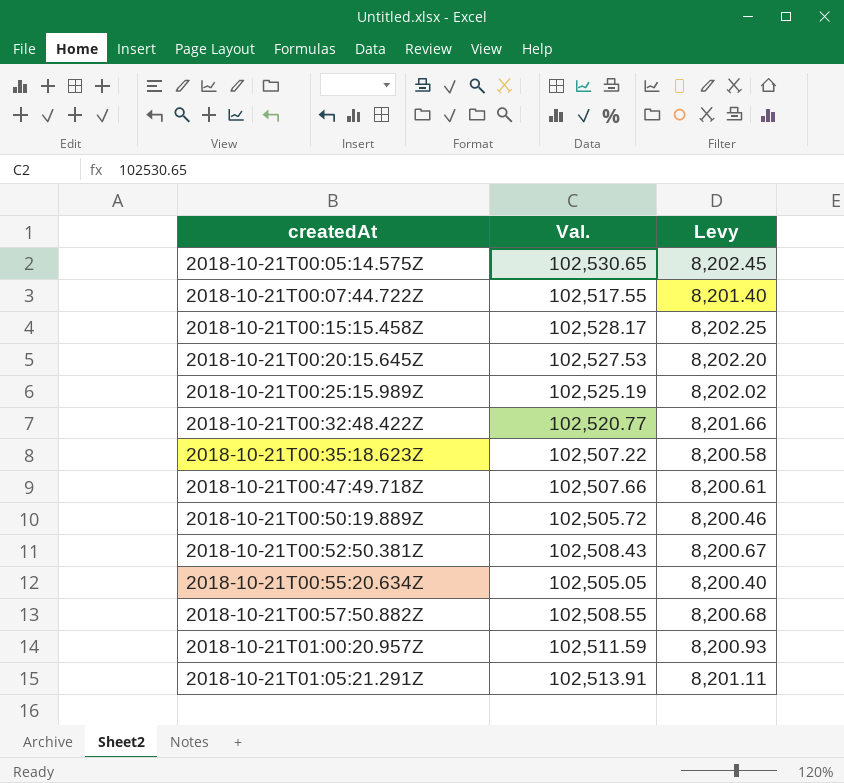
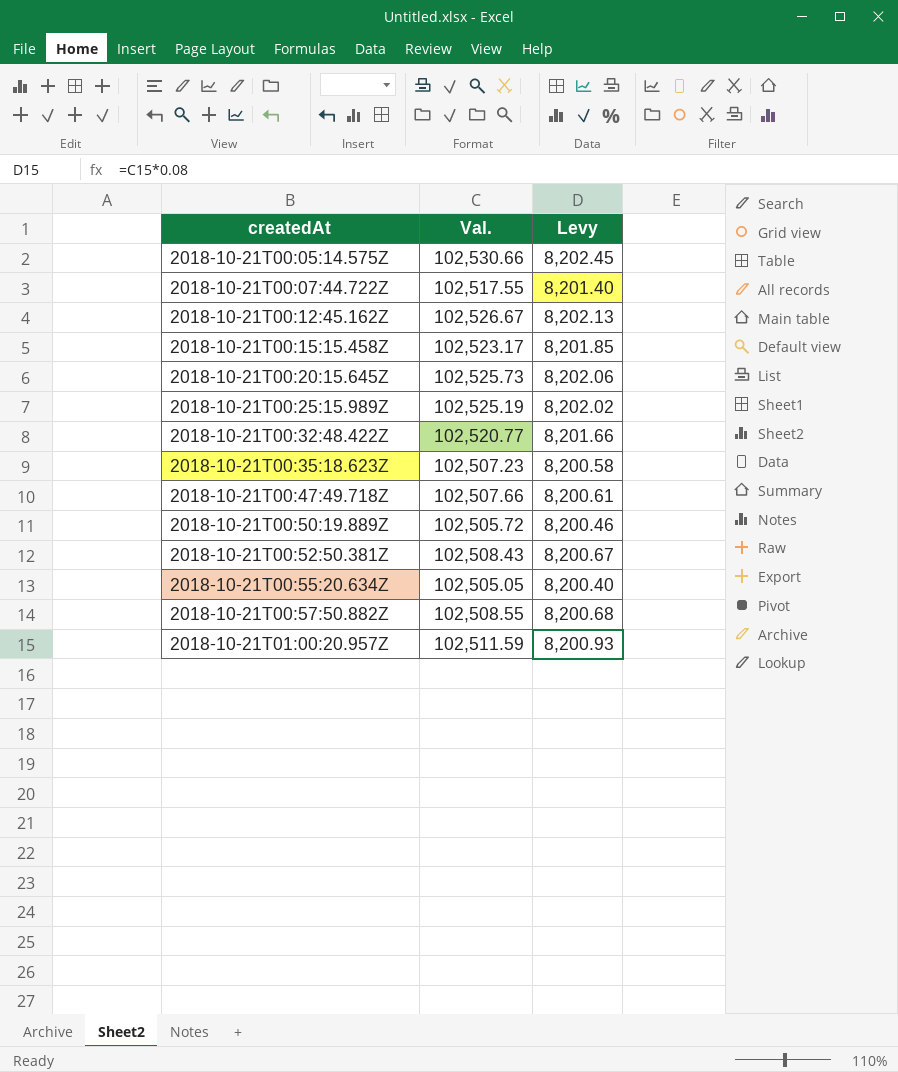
row 2018-10-21T01:05:21.291Z: 102,513.91 | 8,201.11 -> none
2018-10-21T00:05:14.575Z | Val.: 102,530.65 -> 102,530.66
row 2018-10-21T00:12:45.162Z: none -> 102,526.67 | 8,202.13
2018-10-21T00:15:15.458Z | Val.: 102,528.17 -> 102,523.17
2018-10-21T00:15:15.458Z | Levy: 8,202.25 -> 8,201.85
2018-10-21T00:20:15.645Z | Val.: 102,527.53 -> 102,525.73
2018-10-21T00:20:15.645Z | Levy: 8,202.20 -> 8,202.06
2018-10-21T00:35:18.623Z | Val.: 102,507.22 -> 102,507.23

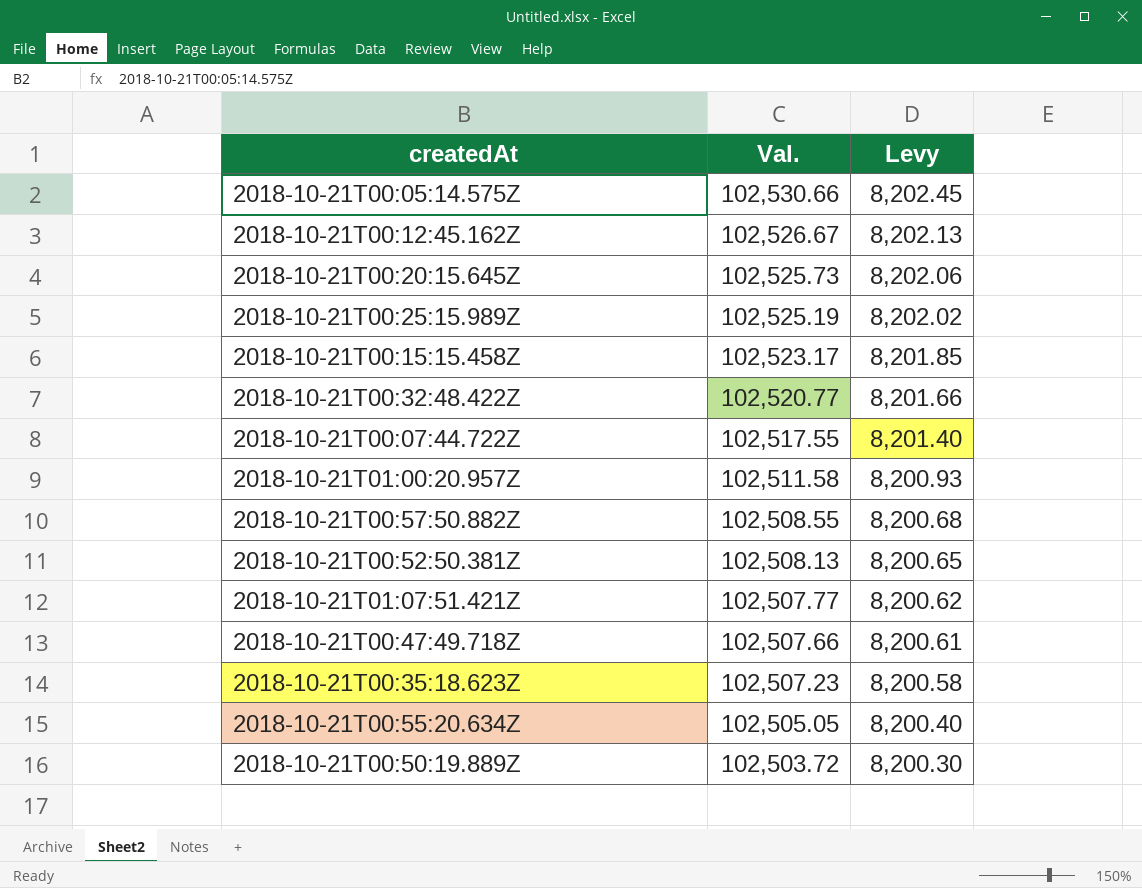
row order: createdAt ascending -> Val. descending
2018-10-21T01:00:20.957Z | Val.: 102,511.59 -> 102,511.58
2018-10-21T00:52:50.381Z | Val.: 102,508.43 -> 102,508.13
2018-10-21T00:52:50.381Z | Levy: 8,200.67 -> 8,200.65
row 2018-10-21T01:07:51.421Z: none -> 102,507.77 | 8,200.62
2018-10-21T00:50:19.889Z | Val.: 102,505.72 -> 102,503.72
2018-10-21T00:50:19.889Z | Levy: 8,200.46 -> 8,200.30

